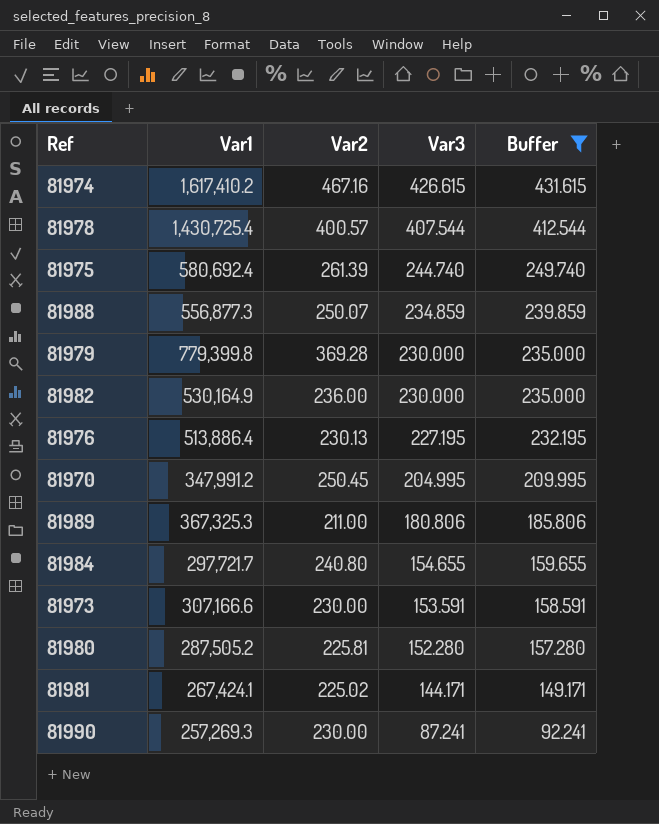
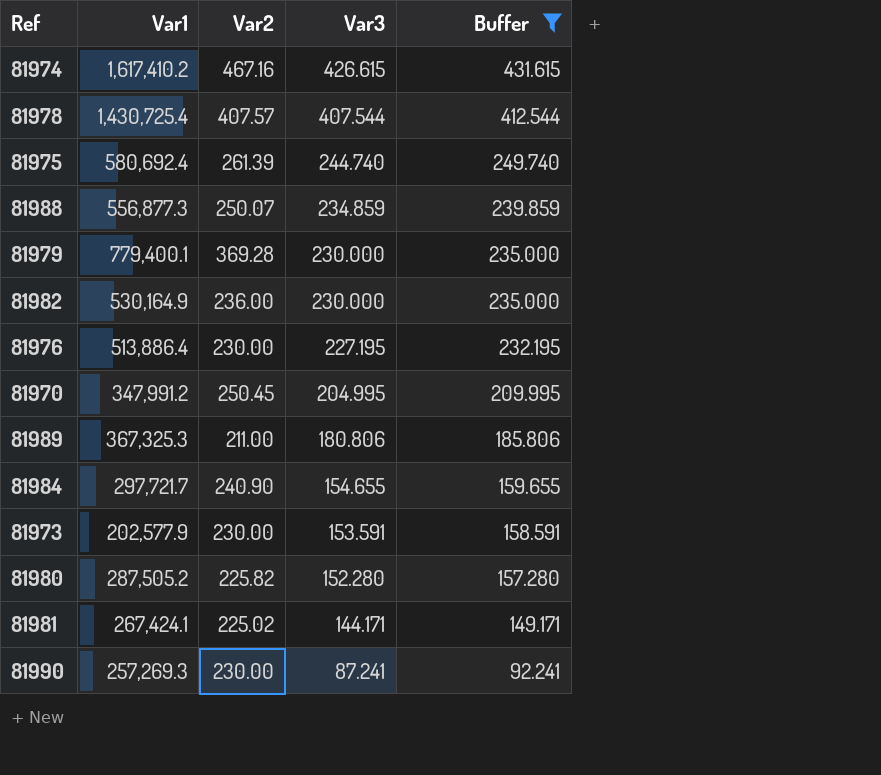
81978 | Var2: 400.57 -> 407.57
81979 | Var1: 779,399.8 -> 779,400.1
81976 | Var2: 230.13 -> 230.00
81984 | Var2: 240.80 -> 240.90
81973 | Var1: 307,166.6 -> 202,577.9
81980 | Var2: 225.81 -> 225.82

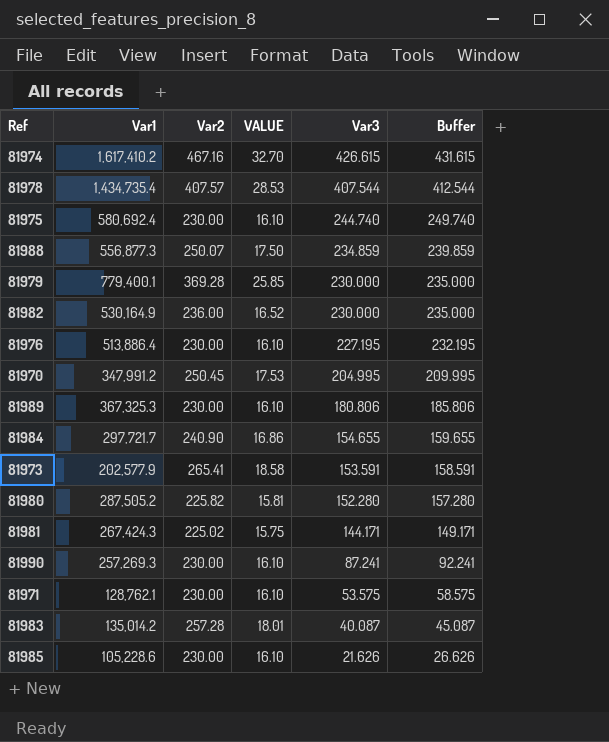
filter: Buffer >= 92.241 -> none
column VALUE | formula: none -> [Var2] * 0.07
81978 | Var1: 1,430,725.4 -> 1,434,735.4
81975 | Var2: 261.39 -> 230.00
81989 | Var2: 211.00 -> 230.00
81973 | Var2: 230.00 -> 265.41
81981 | Var1: 267,424.1 -> 267,424.3

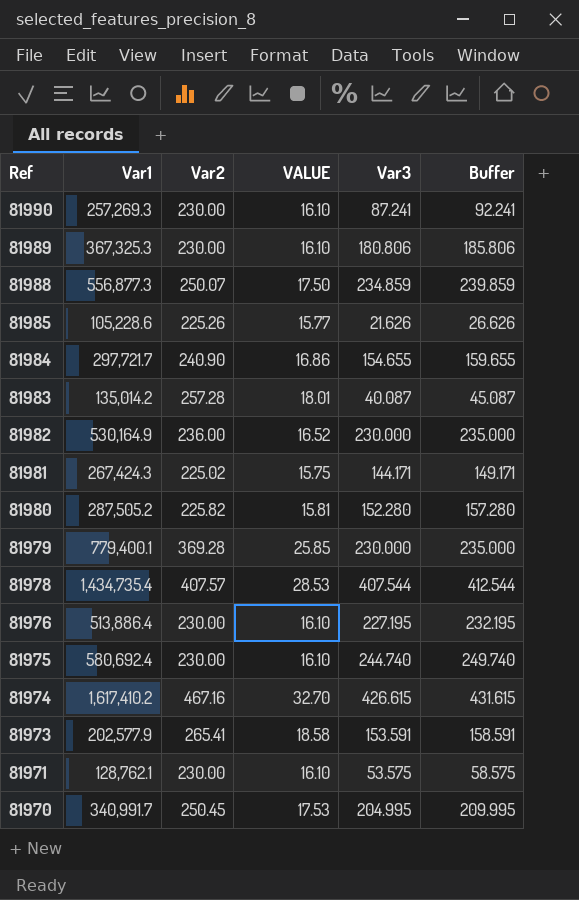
row order: Var3 descending -> Ref descending
81985 | Var2: 230.00 -> 225.26
81985 | VALUE: 16.10 -> 15.77
81970 | Var1: 347,991.2 -> 340,991.7

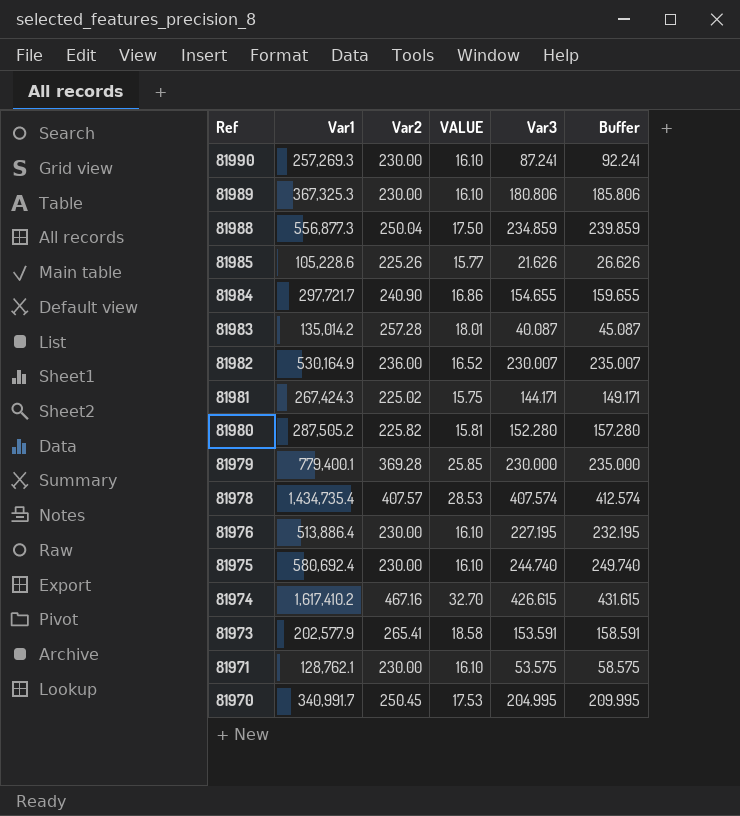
81988 | Var2: 250.07 -> 250.04
81982 | Var3: 230.000 -> 230.007
81982 | Buffer: 235.000 -> 235.007
81978 | Var3: 407.544 -> 407.574
81978 | Buffer: 412.544 -> 412.574

